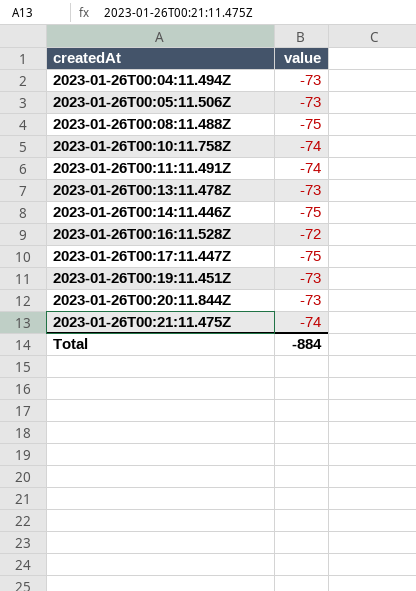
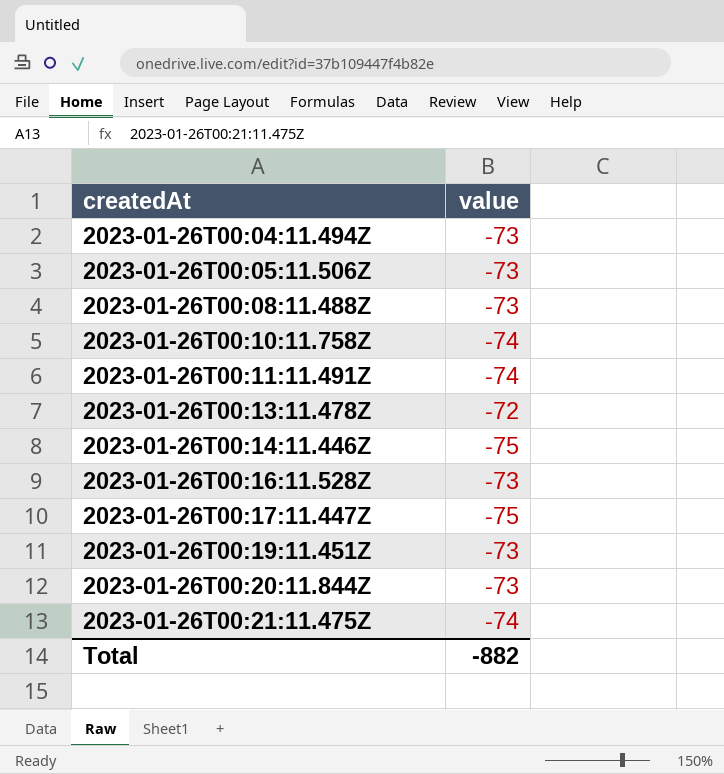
2023-01-26T00:08:11.488Z | value: -75 -> -73
2023-01-26T00:13:11.478Z | value: -73 -> -72
2023-01-26T00:16:11.528Z | value: -72 -> -73
Total | value: -884 -> -882

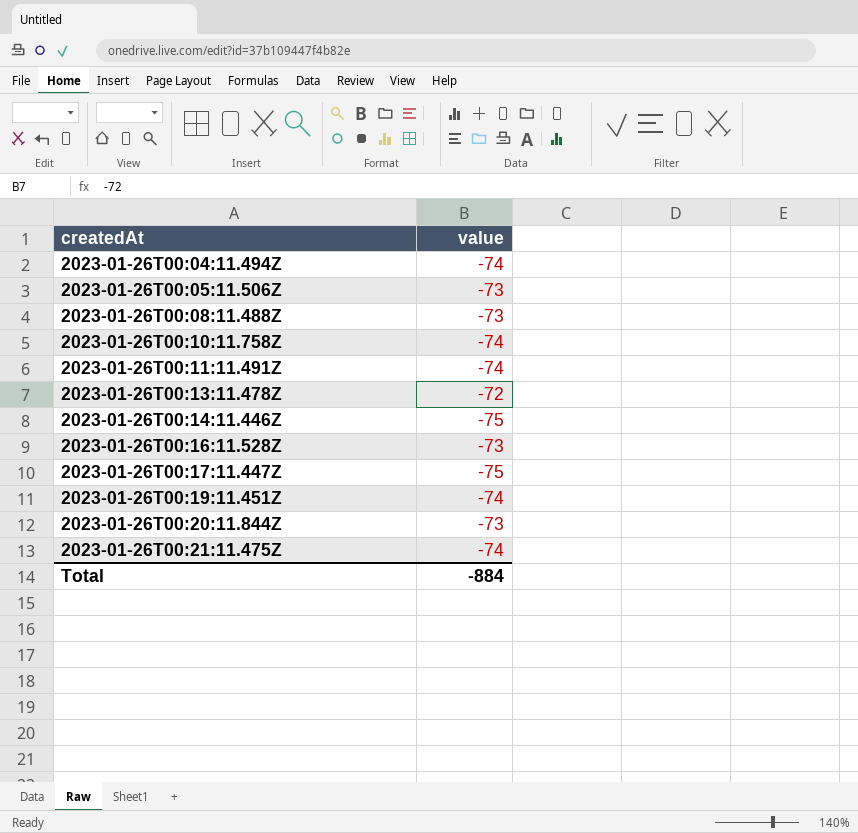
2023-01-26T00:04:11.494Z | value: -73 -> -74
2023-01-26T00:19:11.451Z | value: -73 -> -74
Total | value: -882 -> -884

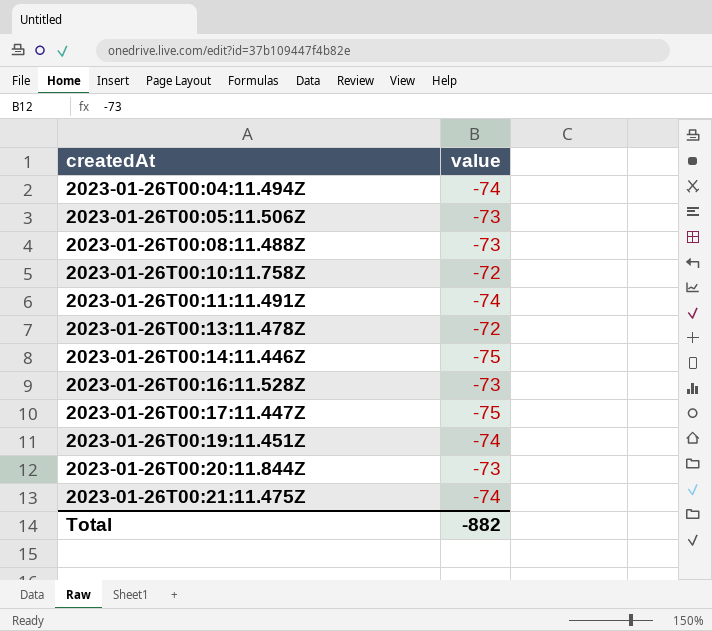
2023-01-26T00:10:11.758Z | value: -74 -> -72
Total | value: -884 -> -882

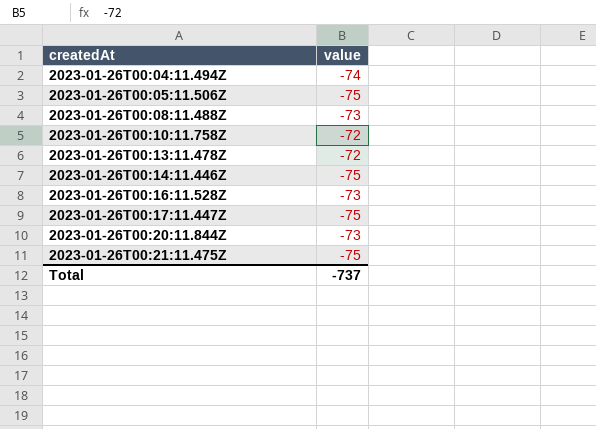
row 2023-01-26T00:11:11.491Z: -74 -> none
row 2023-01-26T00:19:11.451Z: -74 -> none
2023-01-26T00:05:11.506Z | value: -73 -> -75
2023-01-26T00:21:11.475Z | value: -74 -> -75
Total | value: -882 -> -737

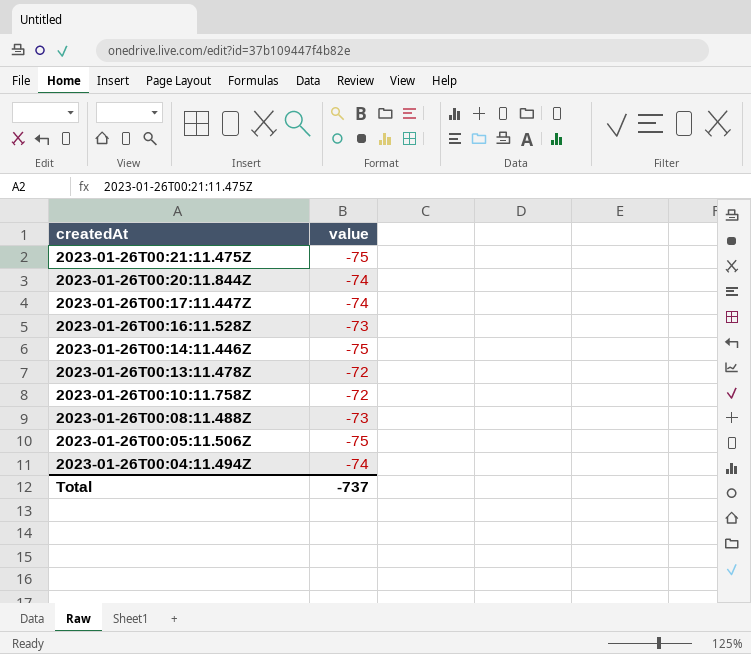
row order: createdAt ascending -> createdAt descending
2023-01-26T00:20:11.844Z | value: -73 -> -74
2023-01-26T00:17:11.447Z | value: -75 -> -74

